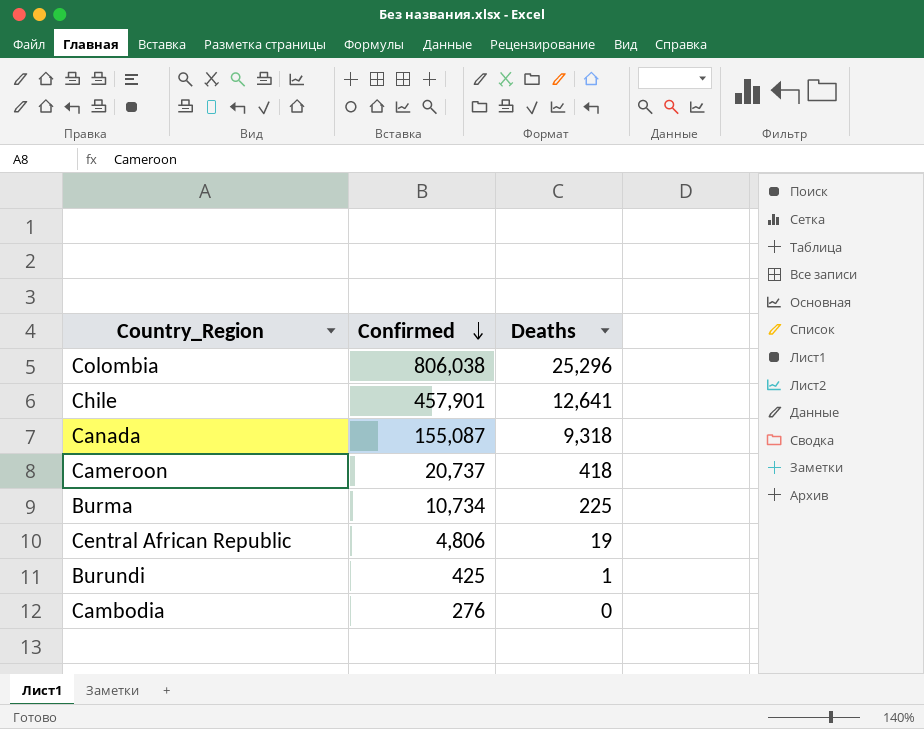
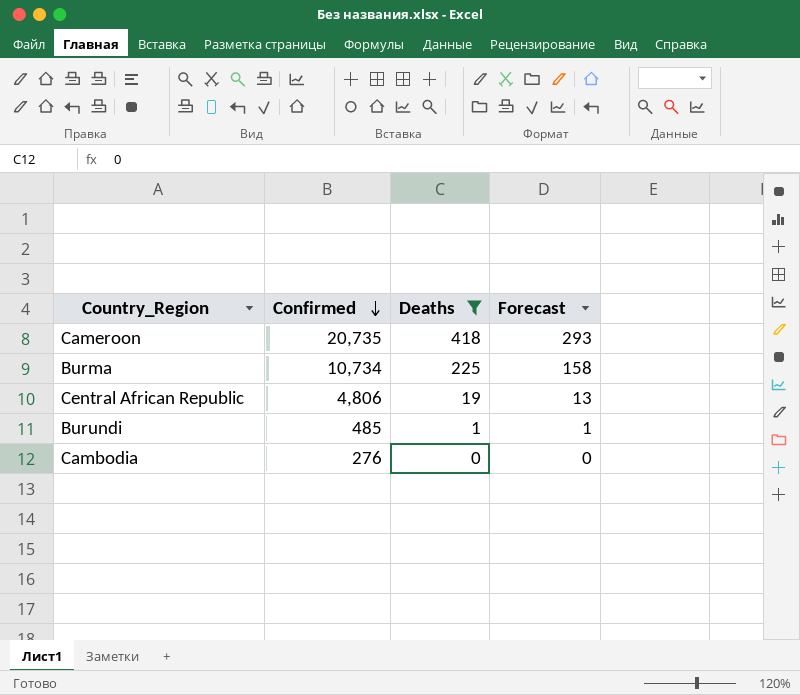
filter: none -> Deaths <= 418
column Forecast | formula: none -> [Deaths] * 0.7
Cameroon | Confirmed: 20,737 -> 20,735
Burundi | Confirmed: 425 -> 485

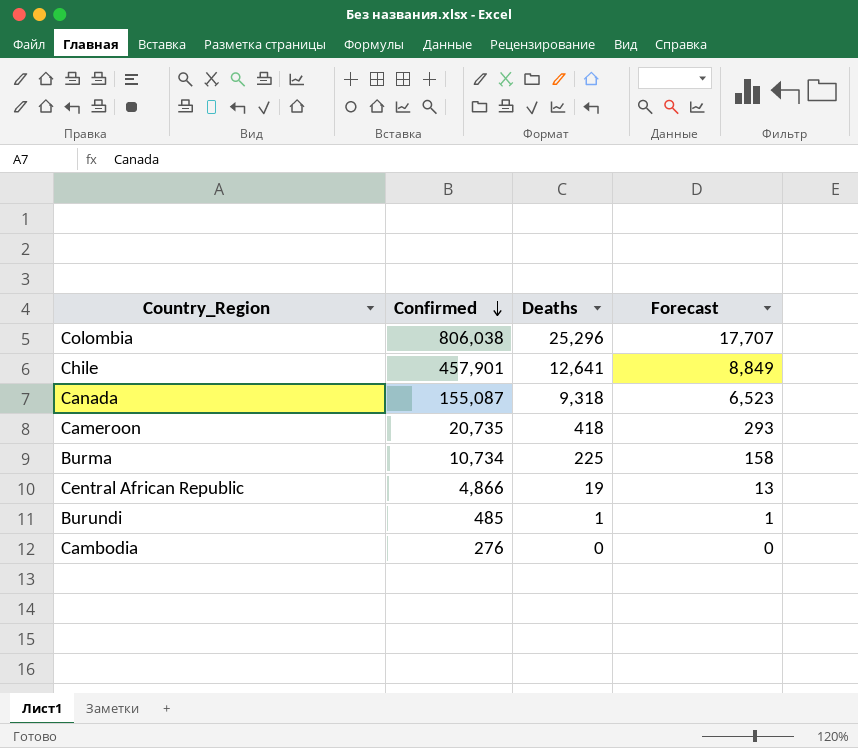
filter: Deaths <= 418 -> none
Central African Republic | Confirmed: 4,806 -> 4,866

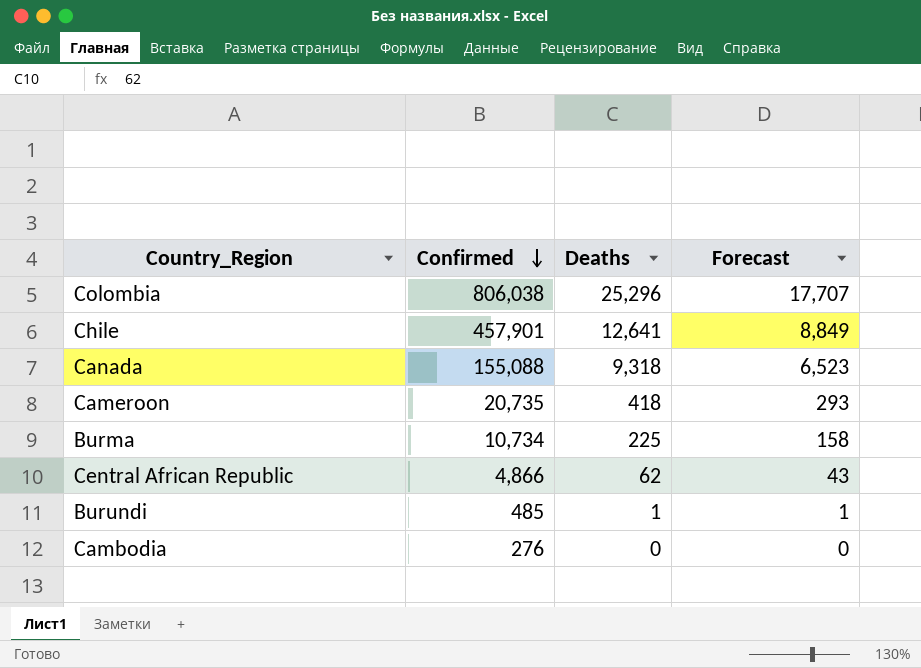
Canada | Confirmed: 155,087 -> 155,088
Central African Republic | Deaths: 19 -> 62
Central African Republic | Forecast: 13 -> 43

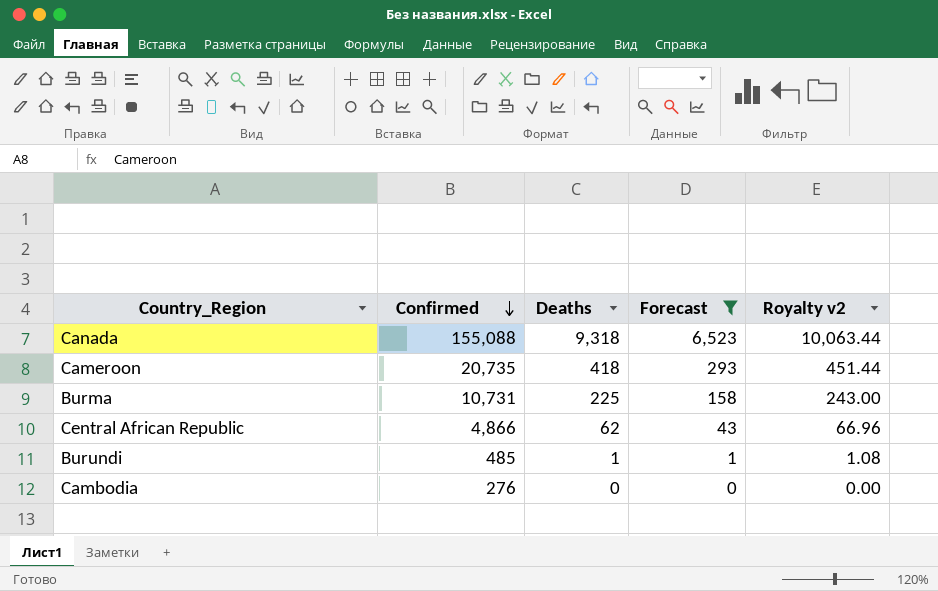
filter: none -> Forecast <= 6,523
column Royalty v2 | formula: none -> [Deaths] * 1.08
Burma | Confirmed: 10,734 -> 10,731

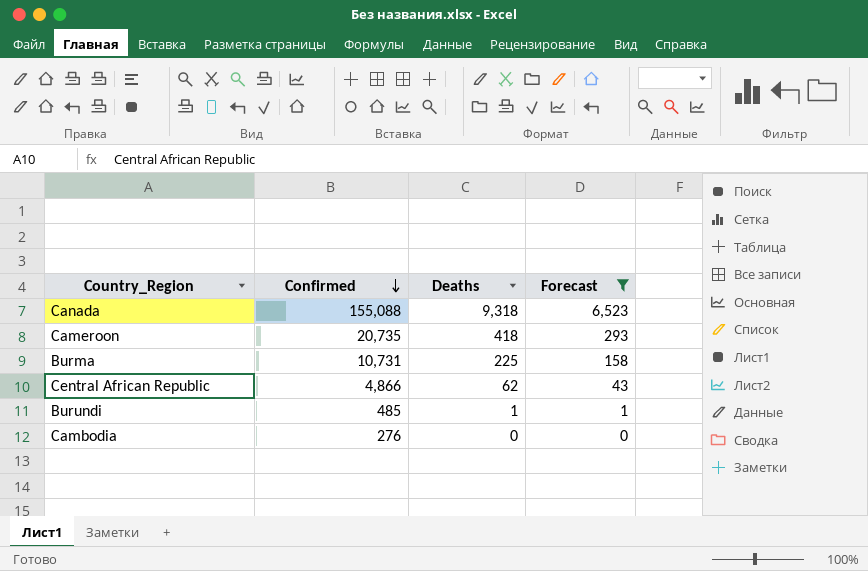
column Royalty v2 | formula: [Deaths] * 1.08 -> none

